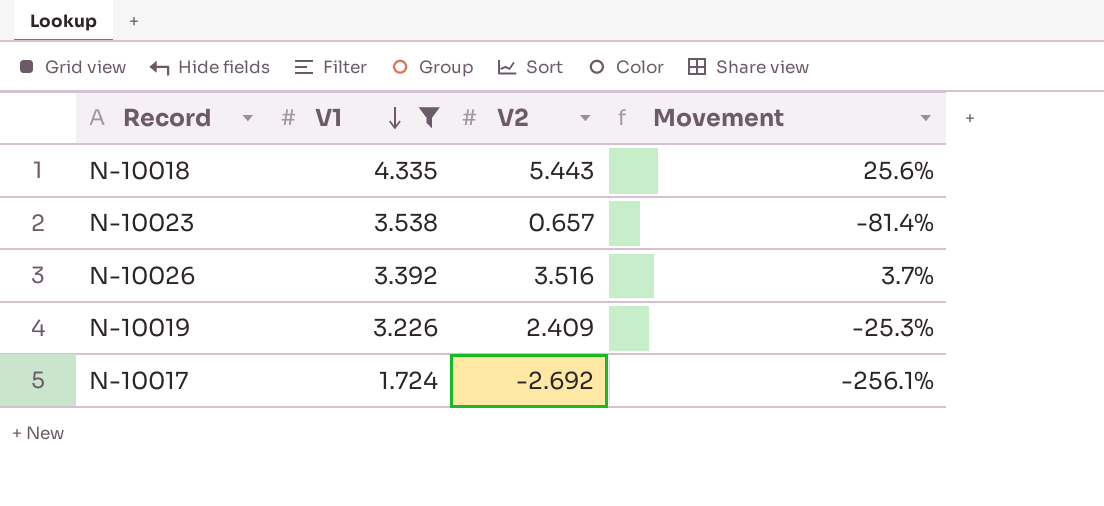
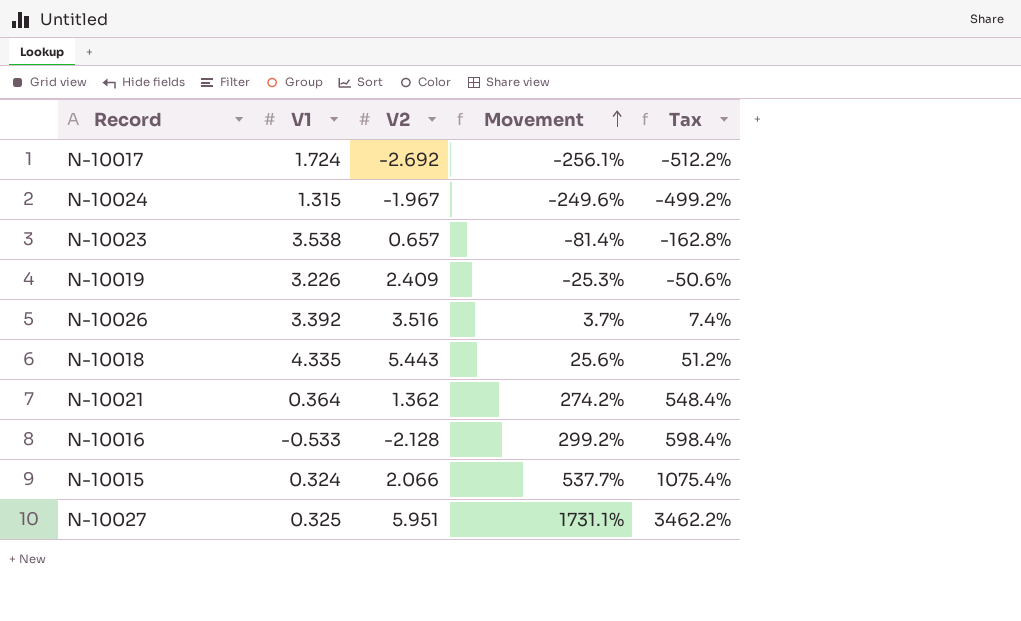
filter: V1 >= 1.724 -> none
row order: V1 descending -> Movement ascending
column Tax | formula: none -> [Movement] * 2

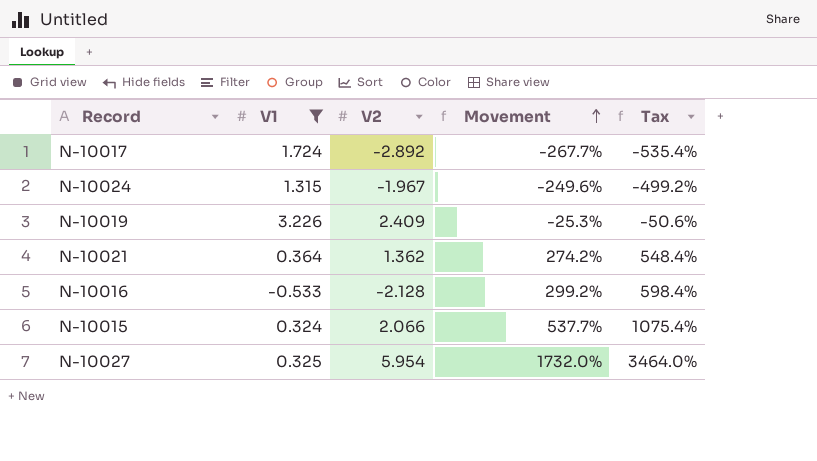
filter: none -> V1 <= 3.226
N-10017 | V2: -2.692 -> -2.892
N-10017 | Movement: -256.1% -> -267.7%
N-10017 | Tax: -512.2% -> -535.4%
N-10027 | V2: 5.951 -> 5.954
N-10027 | Movement: 1731.1% -> 1732.0%
N-10027 | Tax: 3462.2% -> 3464.0%

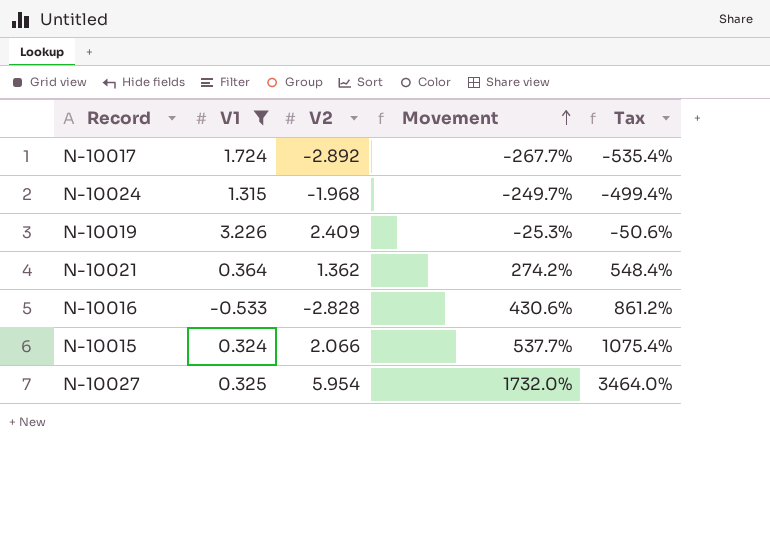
N-10024 | V2: -1.967 -> -1.968
N-10024 | Movement: -249.6% -> -249.7%
N-10024 | Tax: -499.2% -> -499.4%
N-10016 | V2: -2.128 -> -2.828
N-10016 | Movement: 299.2% -> 430.6%
N-10016 | Tax: 598.4% -> 861.2%

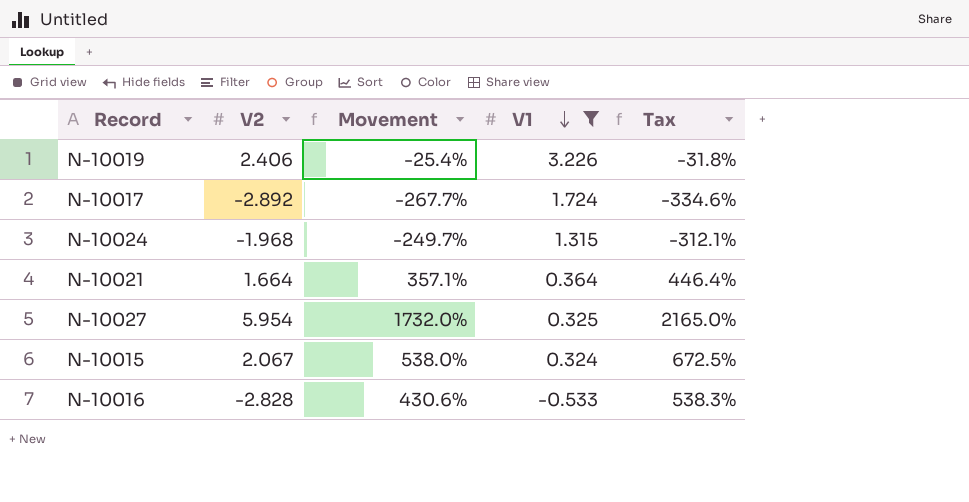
row order: Movement ascending -> V1 descending
column V1 | position: 2 -> 4
column Tax | formula: [Movement] * 2 -> [Movement] * 1.25
N-10019 | V2: 2.409 -> 2.406
N-10019 | Movement: -25.3% -> -25.4%
N-10021 | V2: 1.362 -> 1.664
N-10021 | Movement: 274.2% -> 357.1%
N-10015 | V2: 2.066 -> 2.067
N-10015 | Movement: 537.7% -> 538.0%

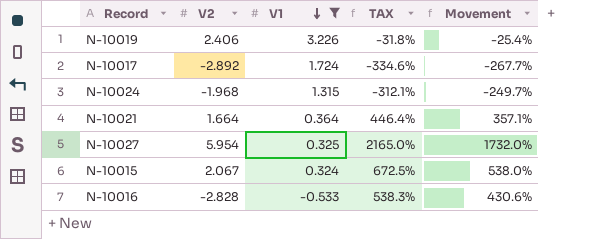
column name: Tax -> TAX
column Movement | position: 3 -> 5

